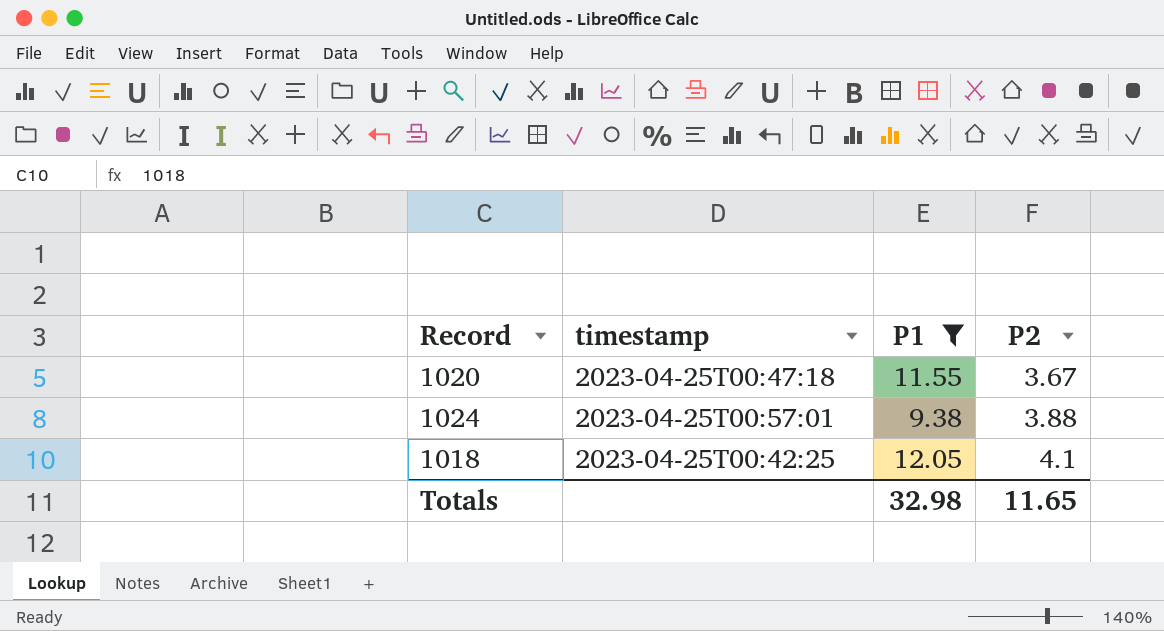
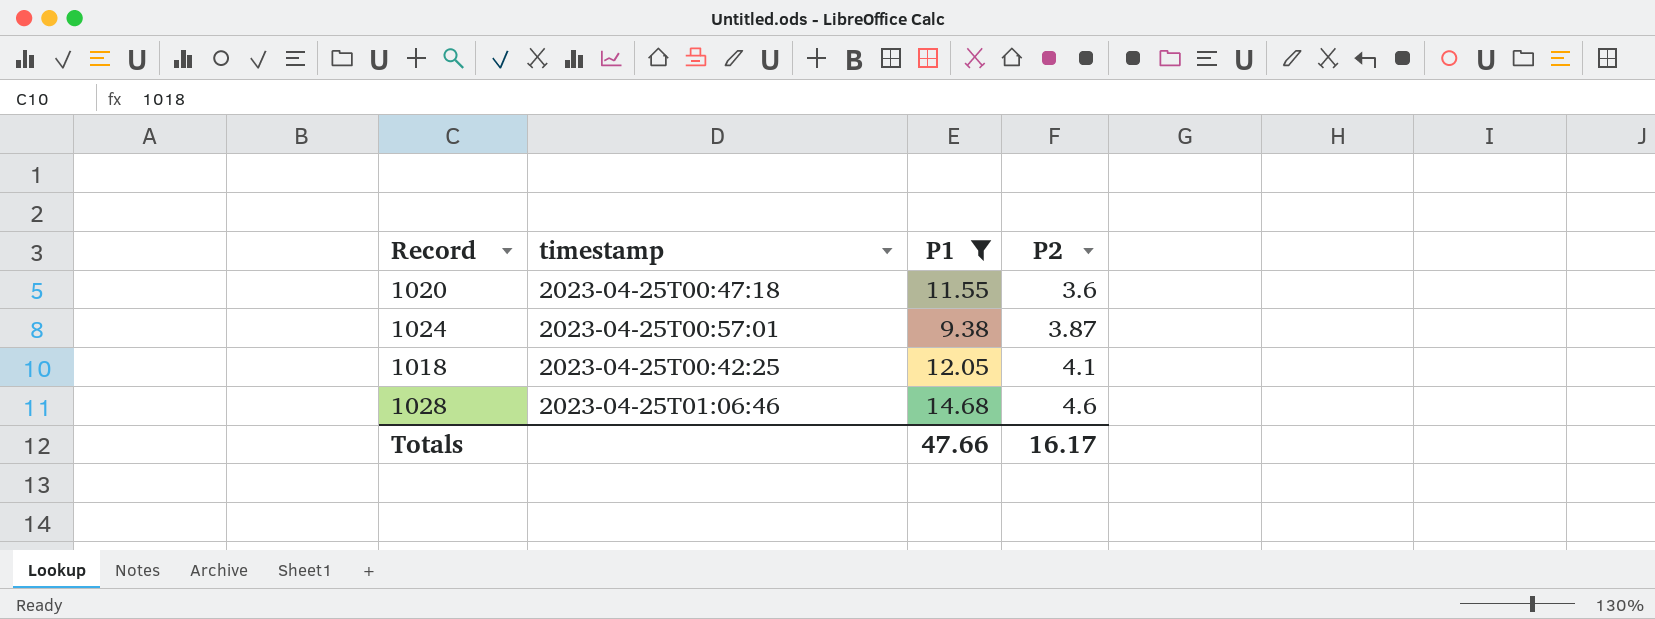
1020 | P2: 3.67 -> 3.6
1024 | P2: 3.88 -> 3.87
row 1028: none -> 2023-04-25T01:06:46 | 14.68 | 4.6
Totals | P1: 32.98 -> 47.66
Totals | P2: 11.65 -> 16.17

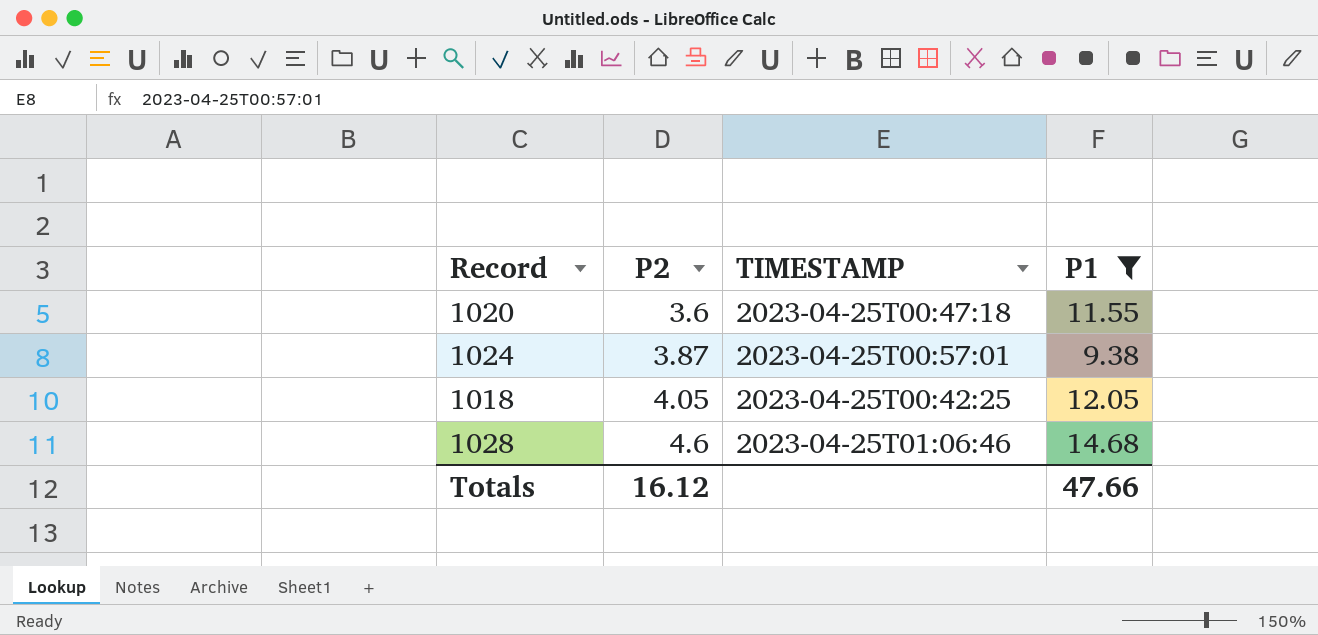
column P2 | position: 4 -> 2
column name: timestamp -> TIMESTAMP
1018 | P2: 4.1 -> 4.05
Totals | P2: 16.17 -> 16.12

